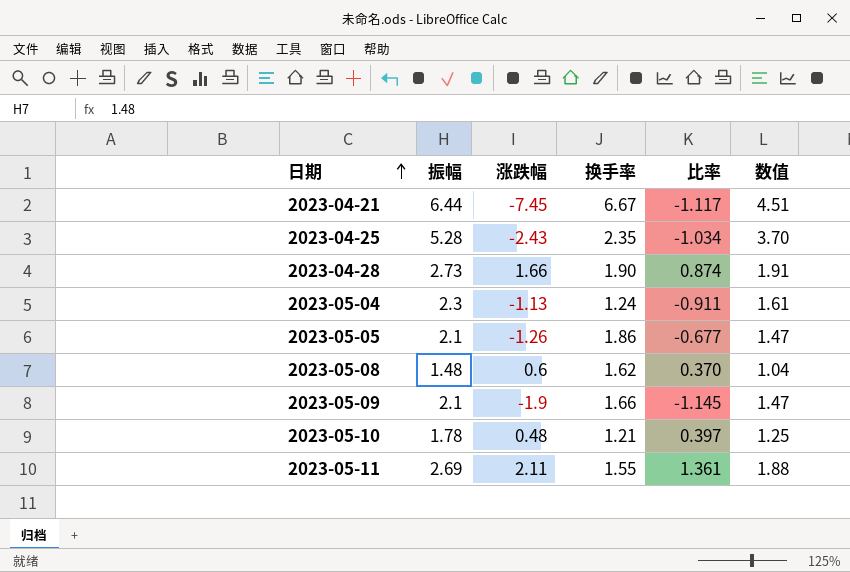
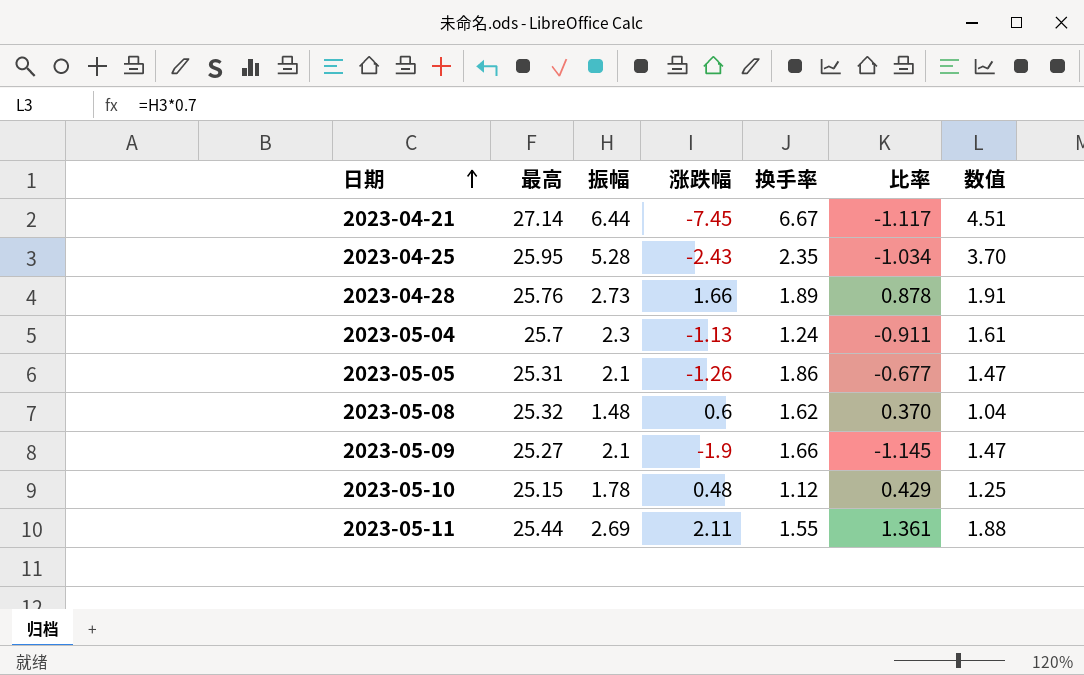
column 最高 | position: none -> 2
2023-04-28 | 换手率: 1.90 -> 1.89
2023-04-28 | 比率: 0.874 -> 0.878
2023-05-10 | 换手率: 1.21 -> 1.12
2023-05-10 | 比率: 0.397 -> 0.429

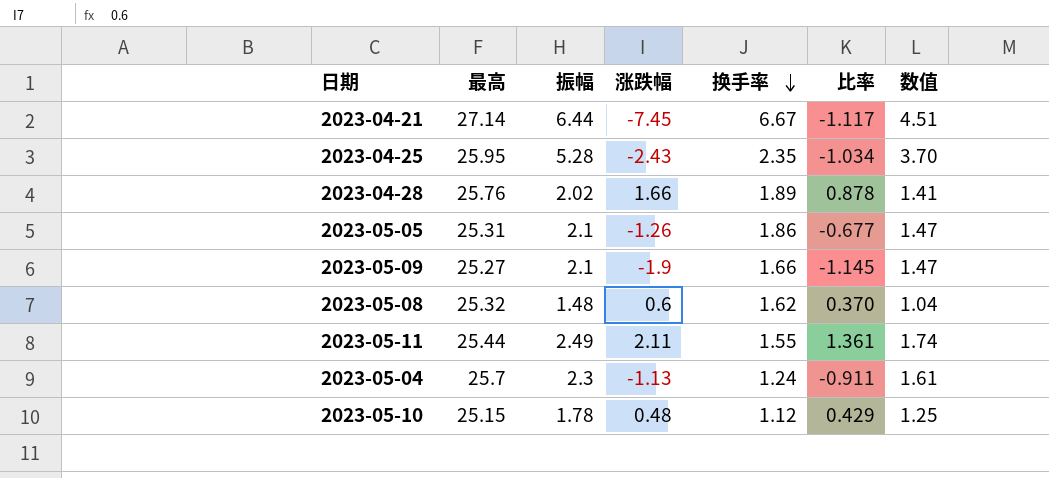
row order: 日期 ascending -> 换手率 descending
2023-04-28 | 振幅: 2.73 -> 2.02
2023-04-28 | 数值: 1.91 -> 1.41
2023-05-11 | 振幅: 2.69 -> 2.49
2023-05-11 | 数值: 1.88 -> 1.74

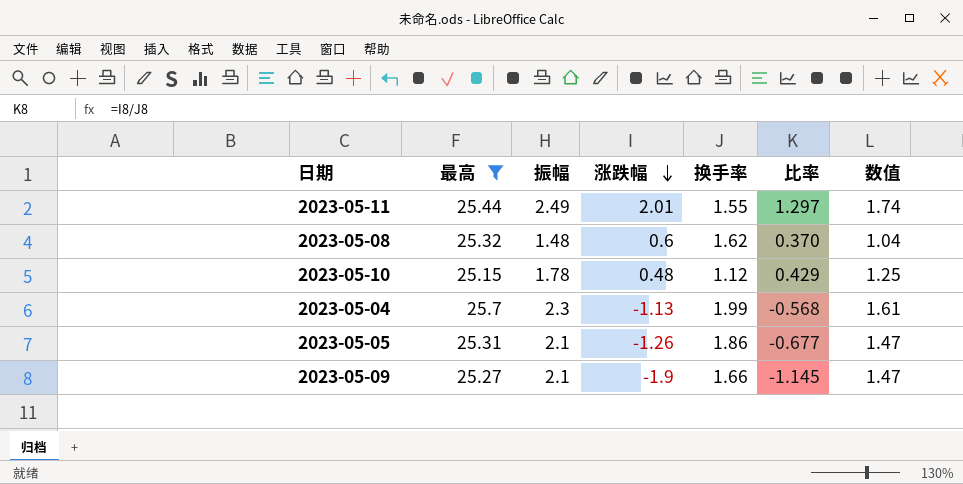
filter: none -> 最高 <= 25.7
row order: 换手率 descending -> 涨跌幅 descending
2023-05-11 | 涨跌幅: 2.11 -> 2.01
2023-05-11 | 比率: 1.361 -> 1.297
2023-05-04 | 换手率: 1.24 -> 1.99
2023-05-04 | 比率: -0.911 -> -0.568

